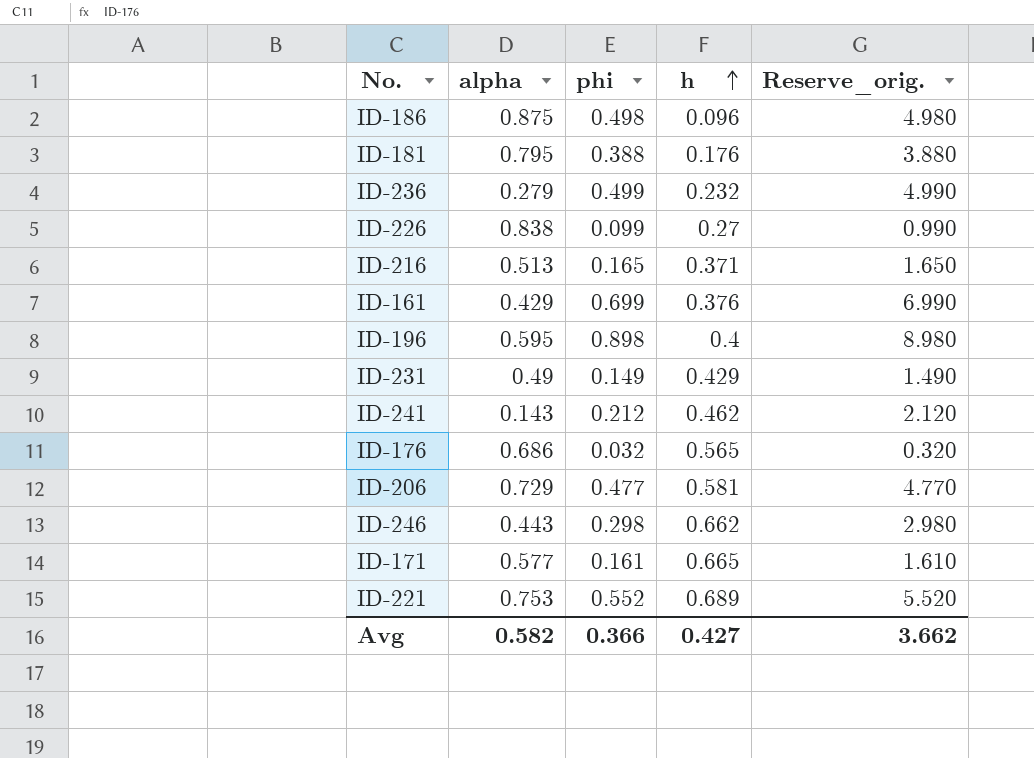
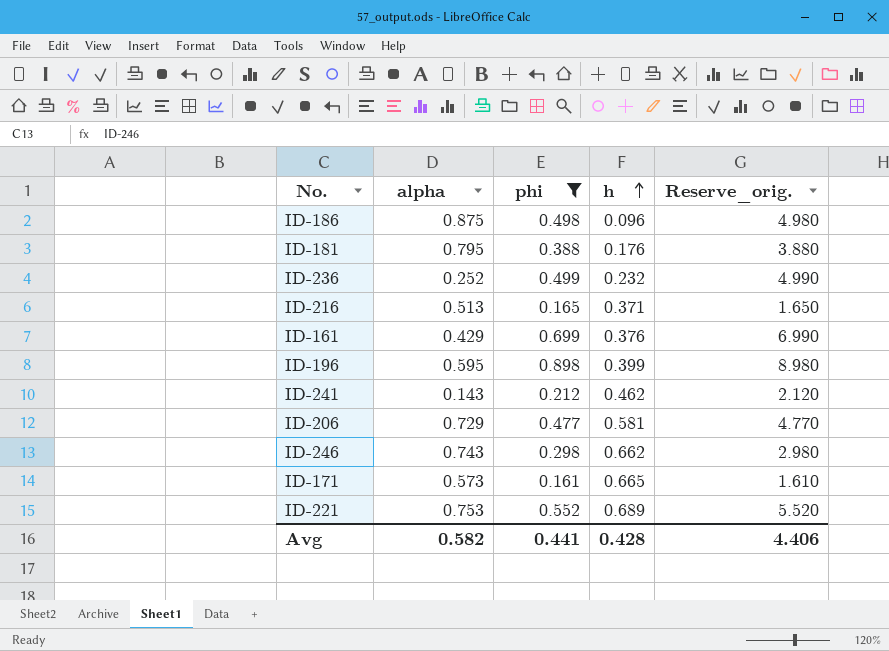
filter: none -> phi >= 0.161
ID-236 | alpha: 0.279 -> 0.252
ID-196 | h: 0.4 -> 0.399
ID-246 | alpha: 0.443 -> 0.743
ID-171 | alpha: 0.577 -> 0.573
Avg | phi: 0.366 -> 0.441
Avg | h: 0.427 -> 0.428
Avg | Reserve_orig.: 3.662 -> 4.406

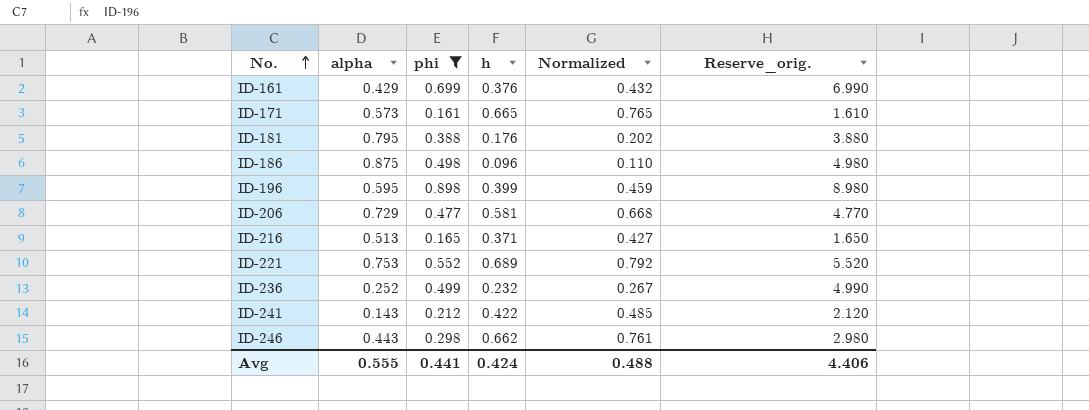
row order: h ascending -> No. ascending
column Normalized | formula: none -> [h] * 1.15
ID-241 | h: 0.462 -> 0.422
ID-246 | alpha: 0.743 -> 0.443
Avg | alpha: 0.582 -> 0.555
Avg | h: 0.428 -> 0.424

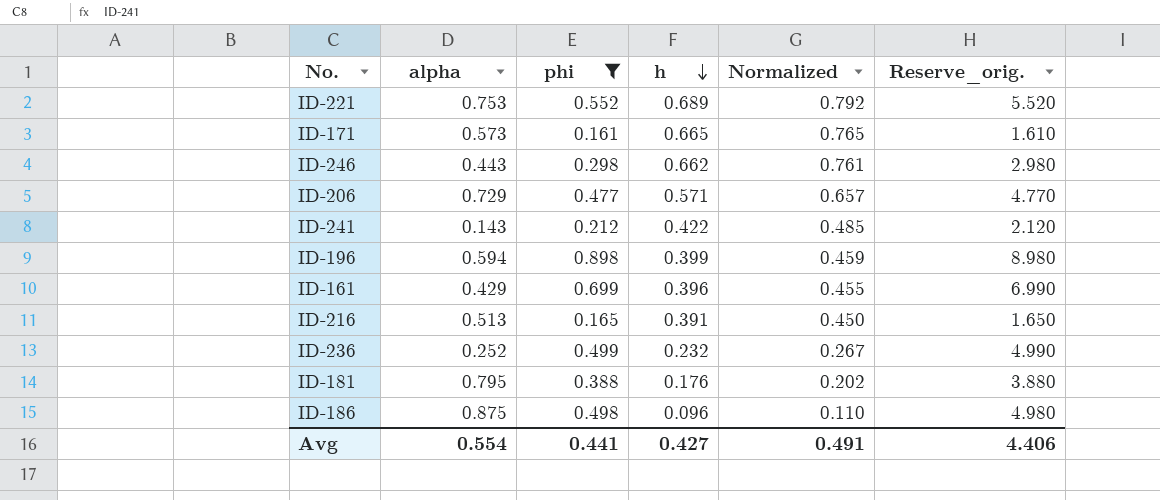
row order: No. ascending -> h descending
ID-206 | h: 0.581 -> 0.571
ID-206 | Normalized: 0.668 -> 0.657
ID-196 | alpha: 0.595 -> 0.594
ID-161 | h: 0.376 -> 0.396
ID-161 | Normalized: 0.432 -> 0.455
ID-216 | h: 0.371 -> 0.391
ID-216 | Normalized: 0.427 -> 0.450
Avg | alpha: 0.555 -> 0.554
Avg | h: 0.424 -> 0.427
Avg | Normalized: 0.488 -> 0.491

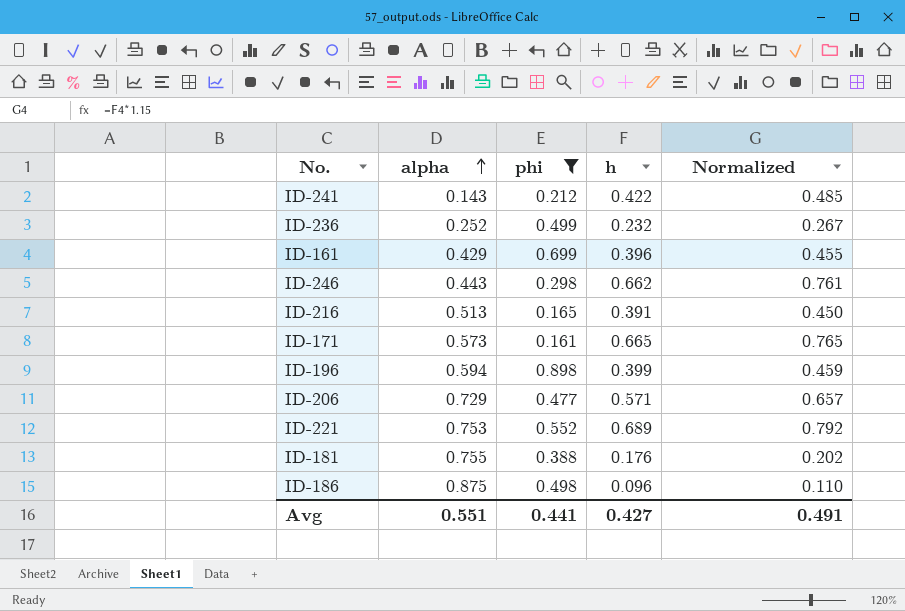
row order: h descending -> alpha ascending
column Reserve_orig. | formula: [phi] * 10 -> none
ID-181 | alpha: 0.795 -> 0.755
Avg | alpha: 0.554 -> 0.551

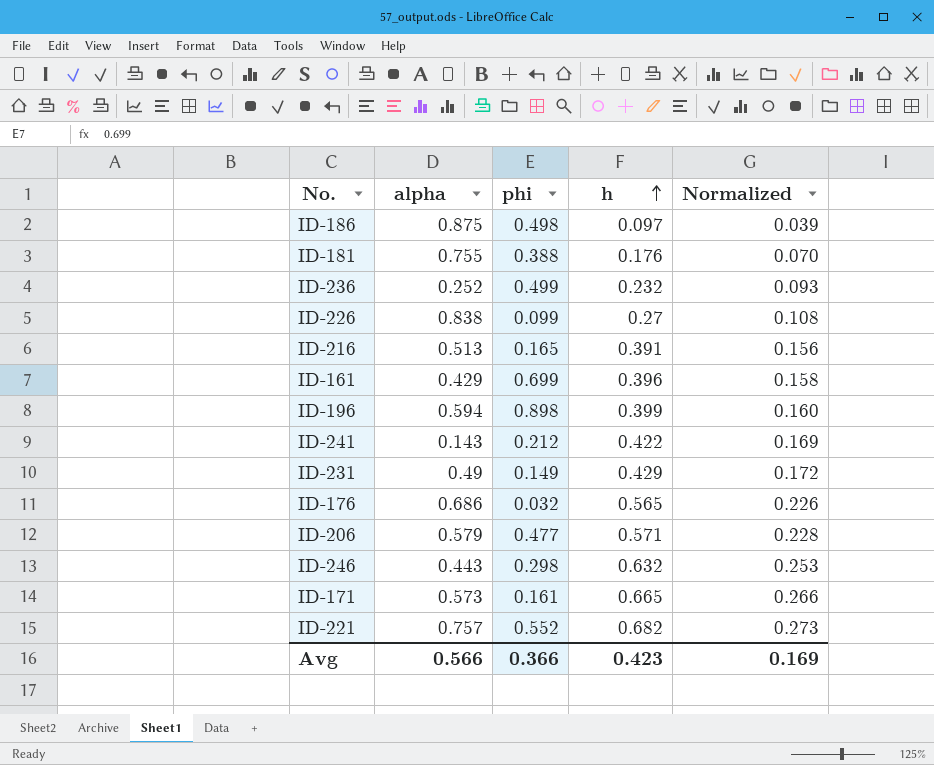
filter: phi >= 0.161 -> none
row order: alpha ascending -> h ascending
column Normalized | formula: [h] * 1.15 -> [h] * 0.4
ID-186 | h: 0.096 -> 0.097
ID-206 | alpha: 0.729 -> 0.579
ID-246 | h: 0.662 -> 0.632
ID-221 | alpha: 0.753 -> 0.757
ID-221 | h: 0.689 -> 0.682
Avg | alpha: 0.551 -> 0.566
Avg | phi: 0.441 -> 0.366
Avg | h: 0.427 -> 0.423
Avg | Normalized: 0.491 -> 0.169

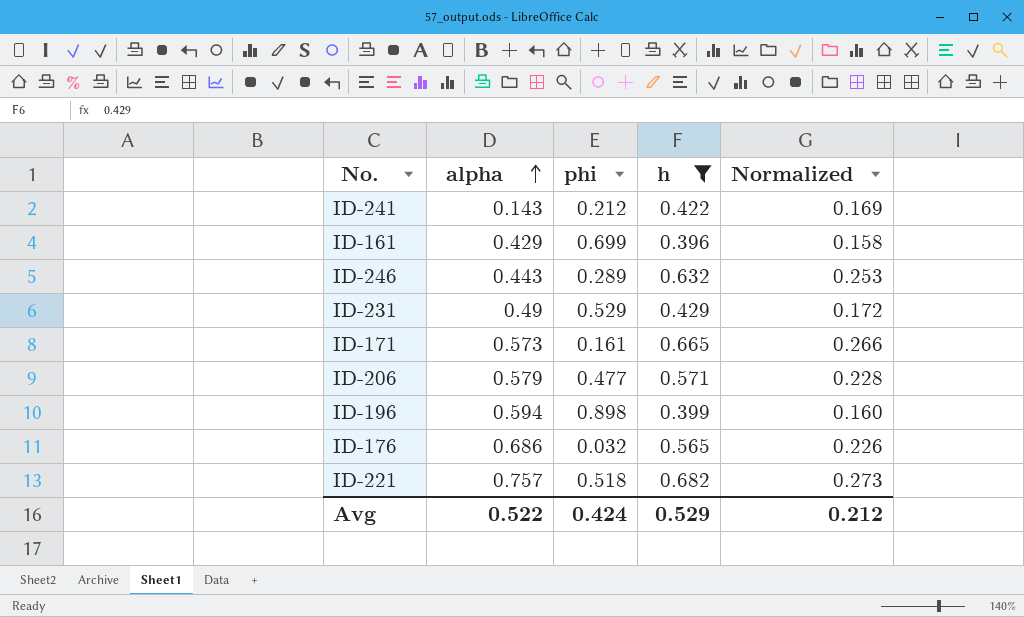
filter: none -> h >= 0.396
row order: h ascending -> alpha ascending
ID-246 | phi: 0.298 -> 0.289
ID-231 | phi: 0.149 -> 0.529
ID-221 | phi: 0.552 -> 0.518
Avg | alpha: 0.566 -> 0.522
Avg | phi: 0.366 -> 0.424
Avg | h: 0.423 -> 0.529
Avg | Normalized: 0.169 -> 0.212

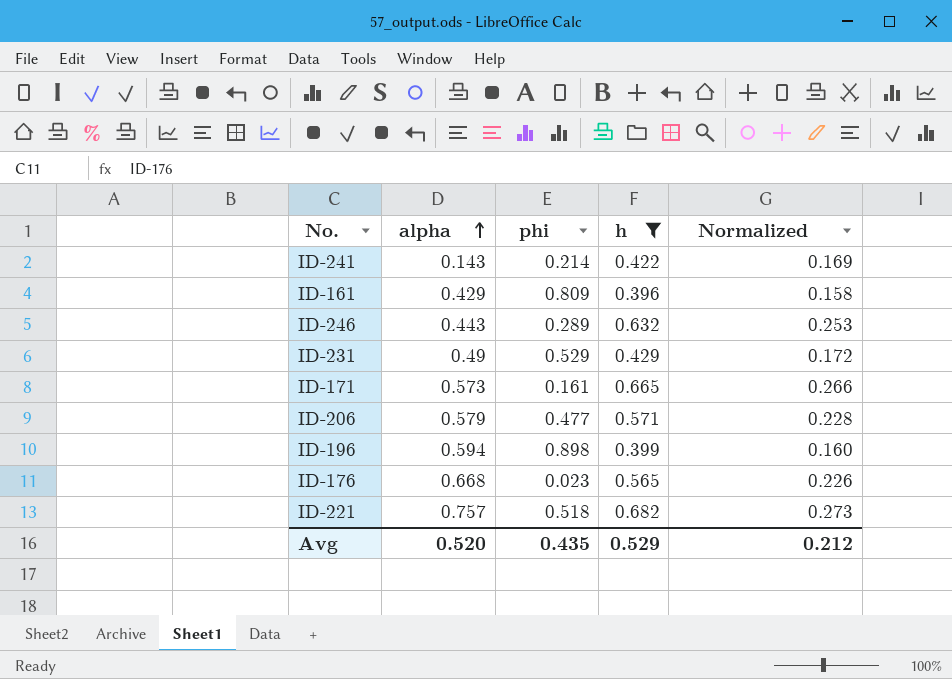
ID-241 | phi: 0.212 -> 0.214
ID-161 | phi: 0.699 -> 0.809
ID-176 | alpha: 0.686 -> 0.668
ID-176 | phi: 0.032 -> 0.023
Avg | alpha: 0.522 -> 0.520
Avg | phi: 0.424 -> 0.435

